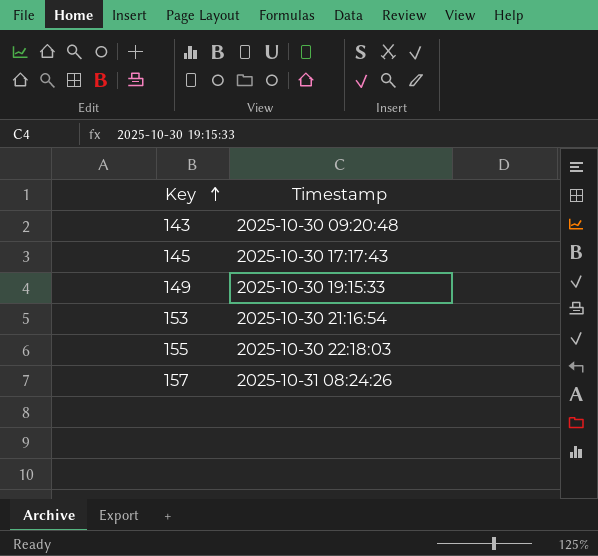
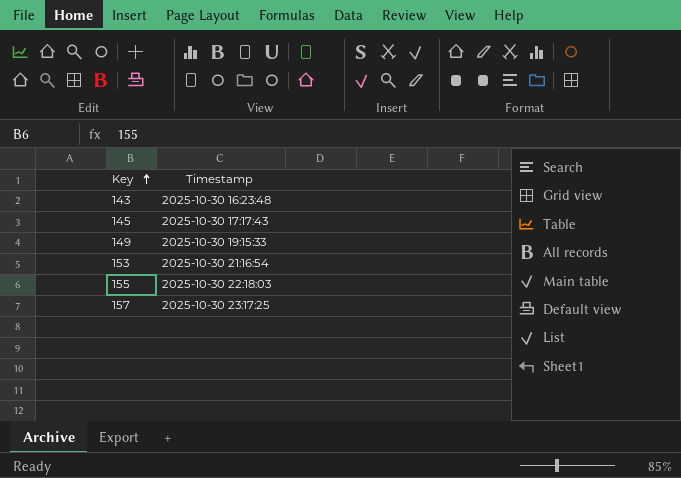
143 | Timestamp: 2025-10-30 09:20:48 -> 2025-10-30 16:23:48
157 | Timestamp: 2025-10-31 08:24:26 -> 2025-10-30 23:17:25

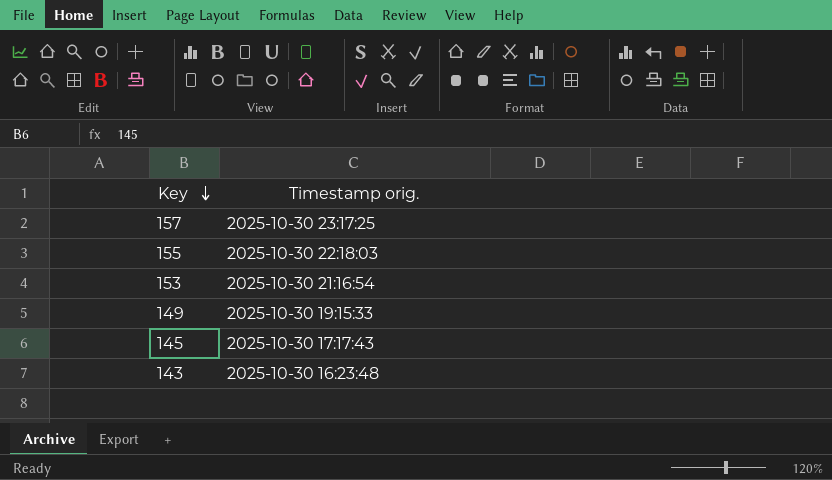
row order: Key ascending -> Key descending
column name: Timestamp -> Timestamp orig.

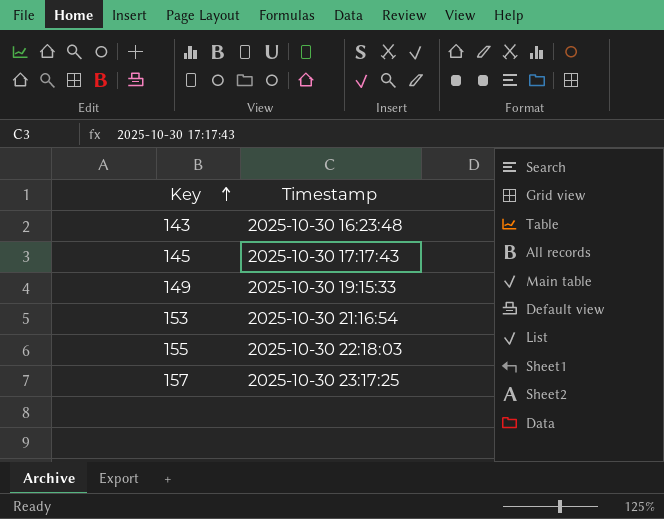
row order: Key descending -> Key ascending
column name: Timestamp orig. -> Timestamp

